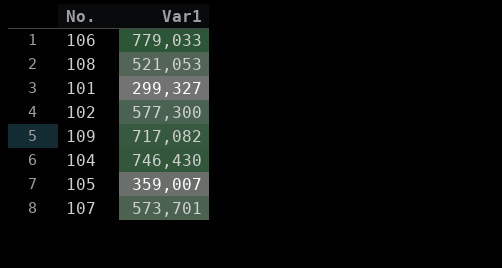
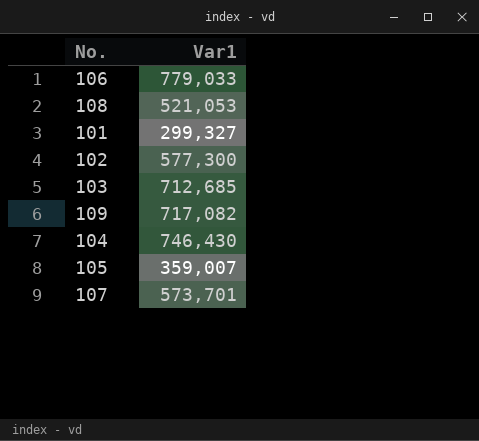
row 103: none -> 712,685

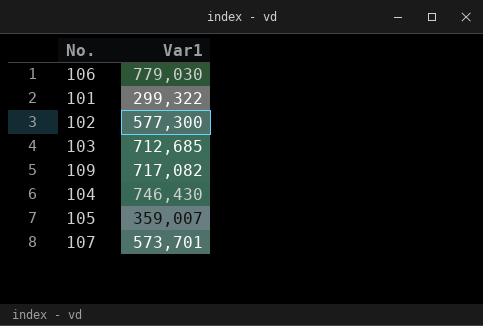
row 108: 521,053 -> none
106 | Var1: 779,033 -> 779,030
101 | Var1: 299,327 -> 299,322

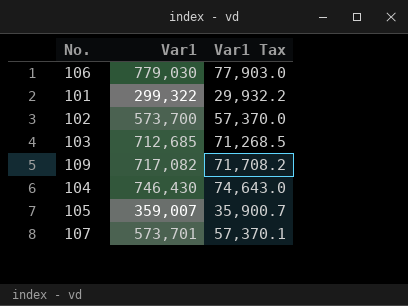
column Var1 Tax | formula: none -> [Var1] * 0.1
102 | Var1: 577,300 -> 573,700

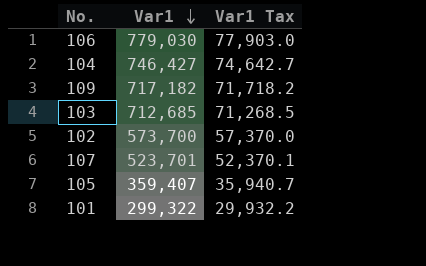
row order: none -> Var1 descending
104 | Var1: 746,430 -> 746,427
104 | Var1 Tax: 74,643.0 -> 74,642.7
109 | Var1: 717,082 -> 717,182
109 | Var1 Tax: 71,708.2 -> 71,718.2
107 | Var1: 573,701 -> 523,701
107 | Var1 Tax: 57,370.1 -> 52,370.1
105 | Var1: 359,007 -> 359,407
105 | Var1 Tax: 35,900.7 -> 35,940.7

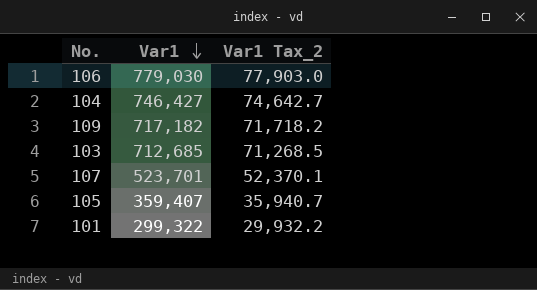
column name: Var1 Tax -> Var1 Tax_2
row 102: 573,700 | 57,370.0 -> none

